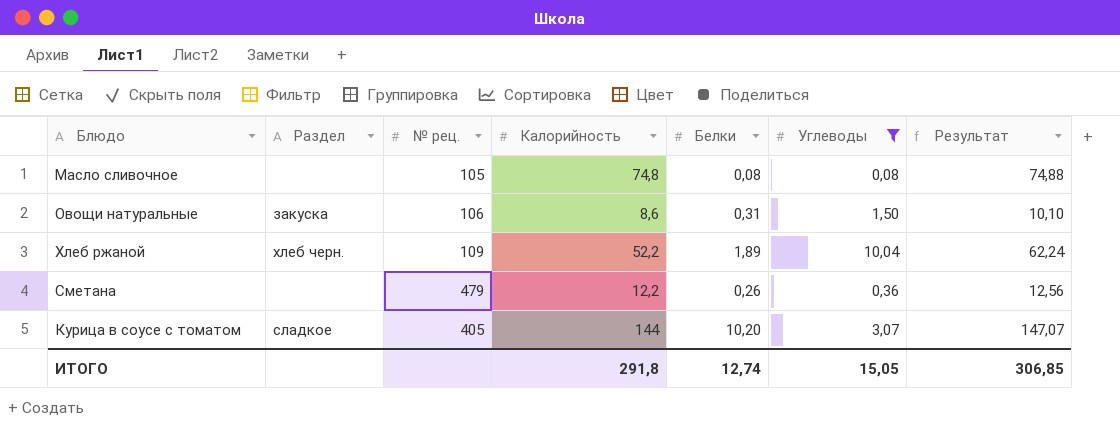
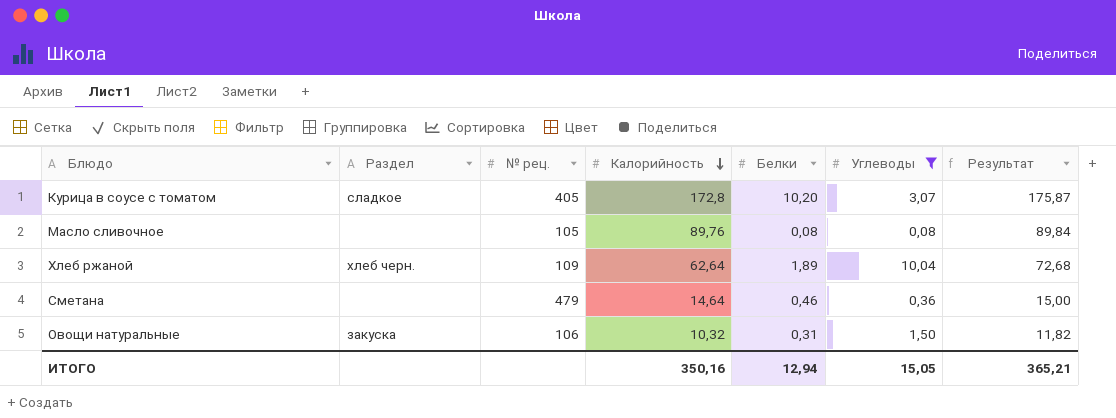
row order: none -> Калорийность descending
Курица в соусе с томатом | Калорийность: 144 -> 172,8
Курица в соусе с томатом | Результат: 147,07 -> 175,87
Масло сливочное | Калорийность: 74,8 -> 89,76
Масло сливочное | Результат: 74,88 -> 89,84
Хлеб ржаной | Калорийность: 52,2 -> 62,64
Хлеб ржаной | Результат: 62,24 -> 72,68
Сметана | Калорийность: 12,2 -> 14,64
Сметана | Белки: 0,26 -> 0,46
Сметана | Результат: 12,56 -> 15,00
Овощи натуральные | Калорийность: 8,6 -> 10,32
Овощи натуральные | Результат: 10,10 -> 11,82
ИТОГО | Калорийность: 291,8 -> 350,16
ИТОГО | Белки: 12,74 -> 12,94
ИТОГО | Результат: 306,85 -> 365,21

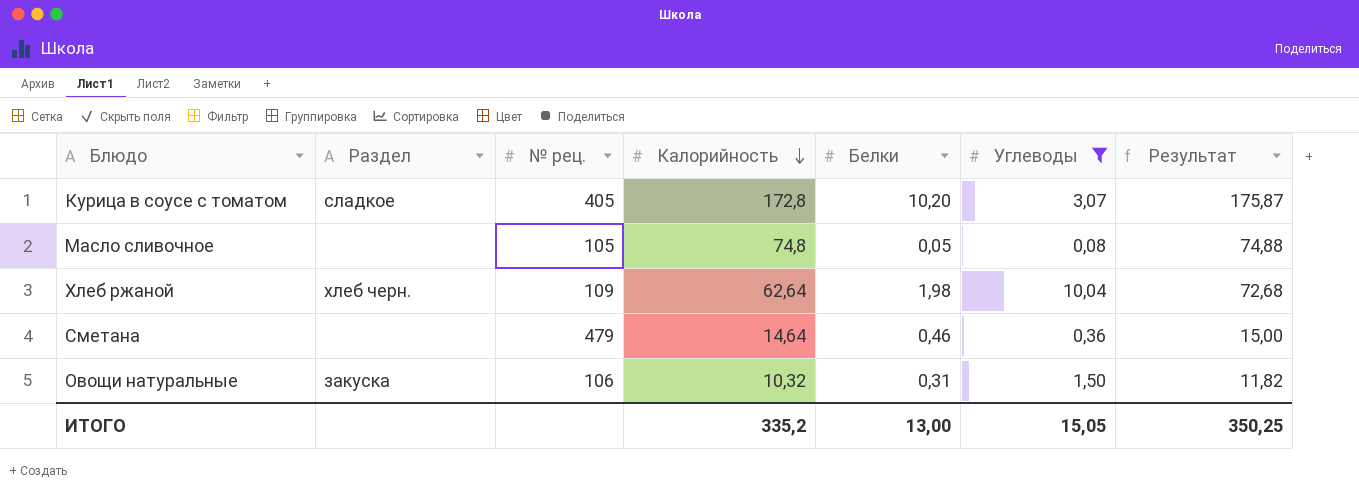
Масло сливочное | Калорийность: 89,76 -> 74,8
Масло сливочное | Белки: 0,08 -> 0,05
Масло сливочное | Результат: 89,84 -> 74,88
Хлеб ржаной | Белки: 1,89 -> 1,98
ИТОГО | Калорийность: 350,16 -> 335,2
ИТОГО | Белки: 12,94 -> 13,00
ИТОГО | Результат: 365,21 -> 350,25

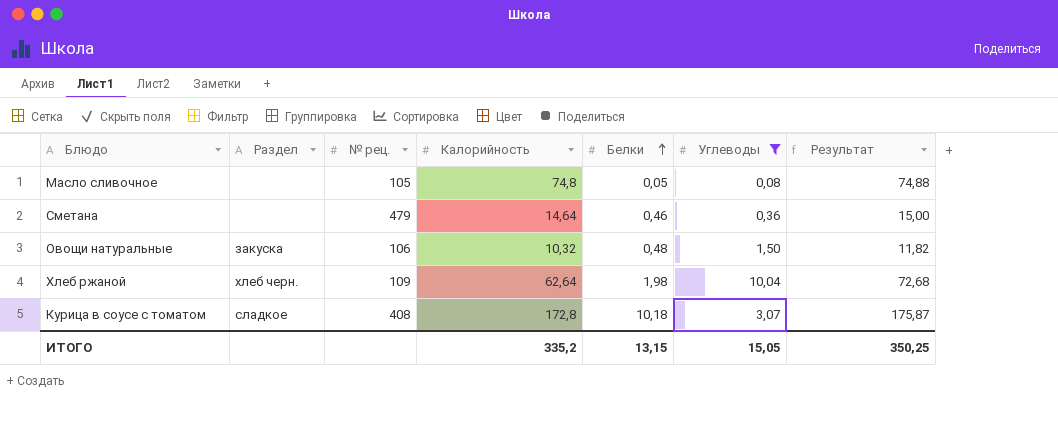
row order: Калорийность descending -> Белки ascending
Овощи натуральные | Белки: 0,31 -> 0,48
Курица в соусе с томатом | № рец.: 405 -> 408
Курица в соусе с томатом | Белки: 10,20 -> 10,18
ИТОГО | Белки: 13,00 -> 13,15

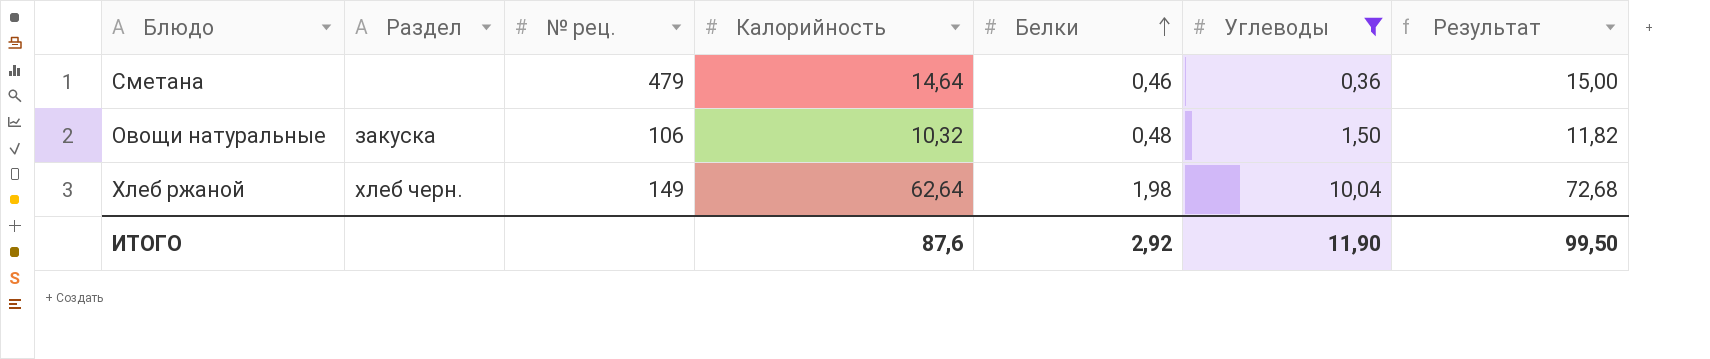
row Масло сливочное: none | 105 | 74,8 | 0,05 | 0,08 | 74,88 -> none
row Курица в соусе с томатом: сладкое | 408 | 172,8 | 10,18 | 3,07 | 175,87 -> none
Хлеб ржаной | № рец.: 109 -> 149
ИТОГО | Калорийность: 335,2 -> 87,6
ИТОГО | Белки: 13,15 -> 2,92
ИТОГО | Углеводы: 15,05 -> 11,90
ИТОГО | Результат: 350,25 -> 99,50

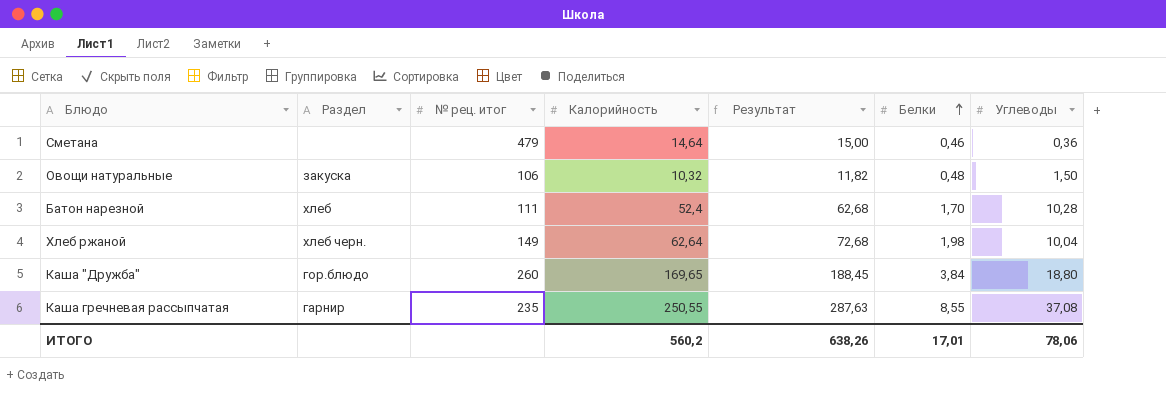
filter: Углеводы <= 10,04 -> none
column name: № рец. -> № рец. итог
column Результат | position: 7 -> 5
ИТОГО | Калорийность: 87,6 -> 560,2
ИТОГО | Результат: 99,50 -> 638,26
ИТОГО | Белки: 2,92 -> 17,01
ИТОГО | Углеводы: 11,90 -> 78,06

